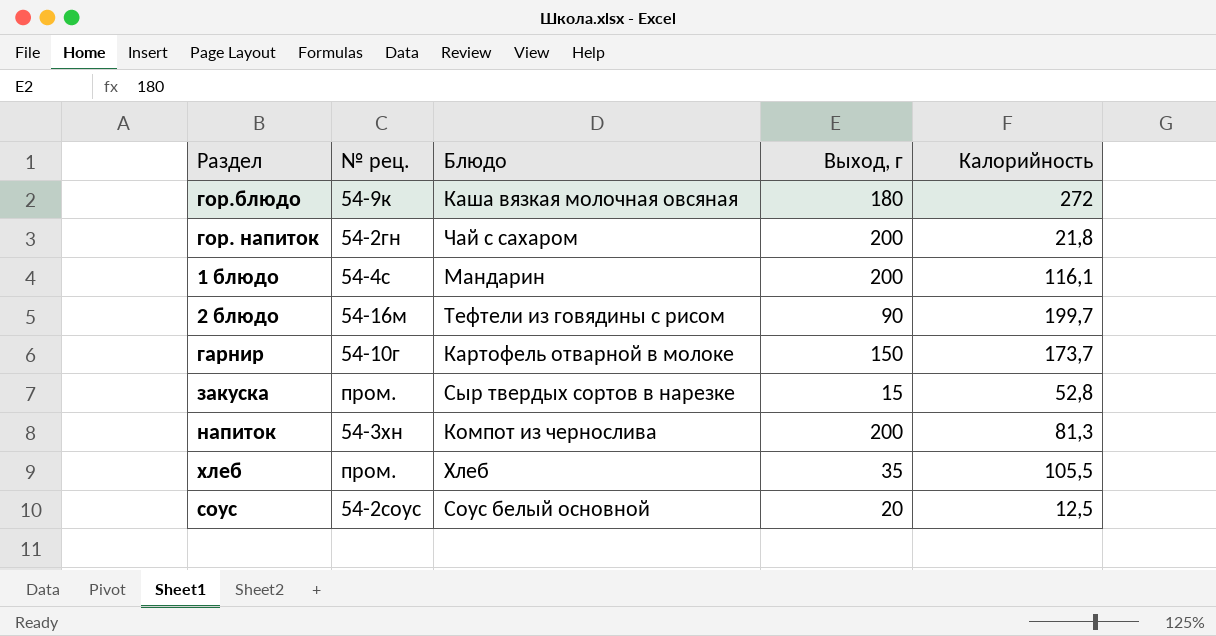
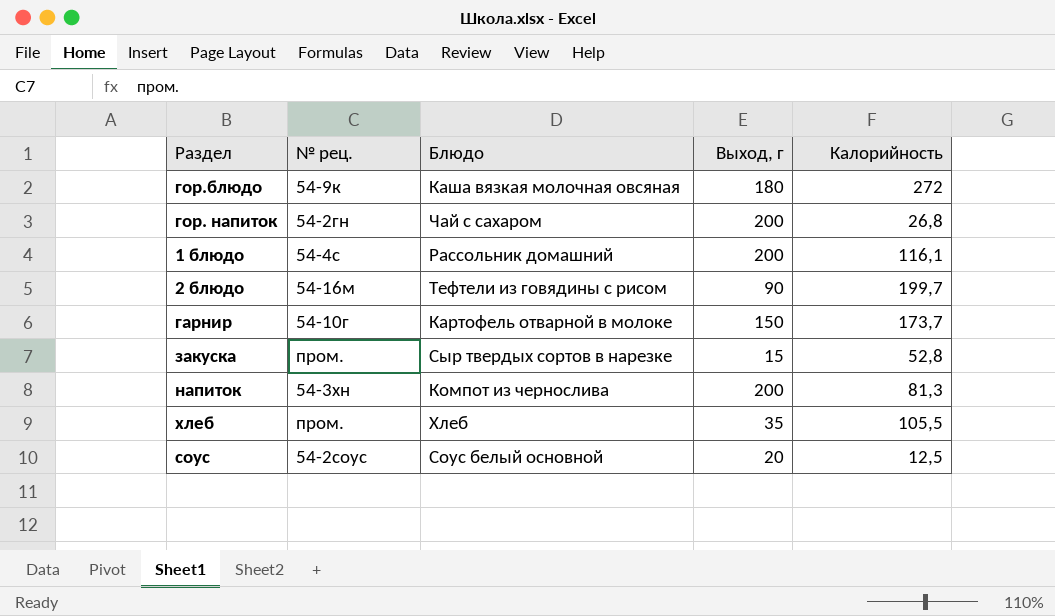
гор. напиток | Калорийность: 21,8 -> 26,8
1 блюдо | Блюдо: Мандарин -> Рассольник домашний

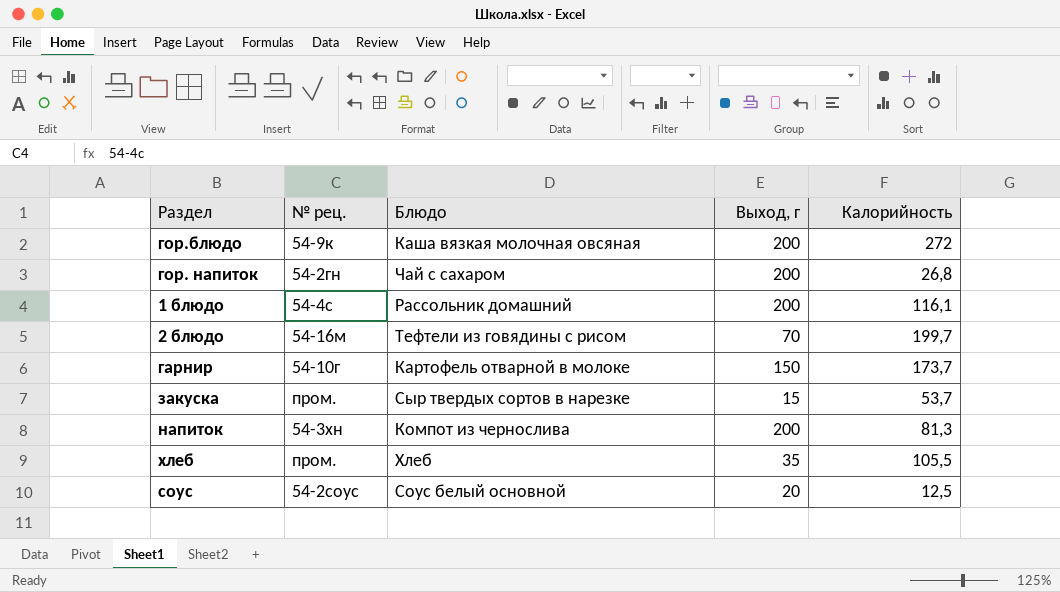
гор.блюдо | Выход, г: 180 -> 200
2 блюдо | Выход, г: 90 -> 70
закуска | Калорийность: 52,8 -> 53,7

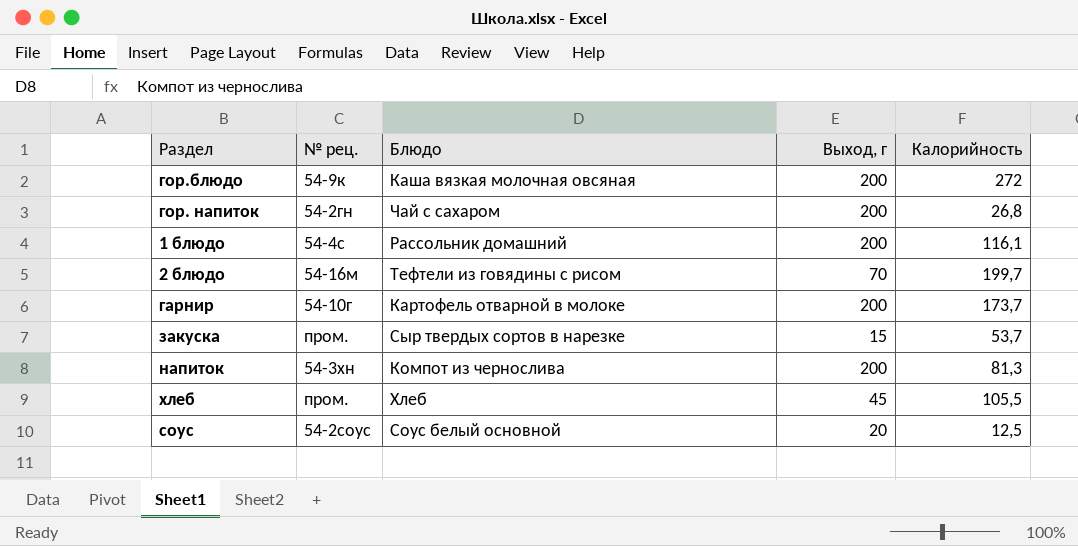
гарнир | Выход, г: 150 -> 200
хлеб | Выход, г: 35 -> 45

